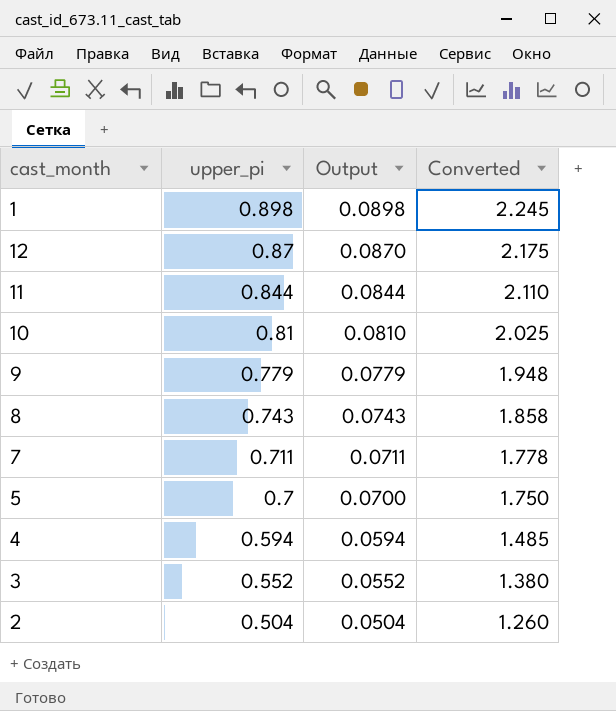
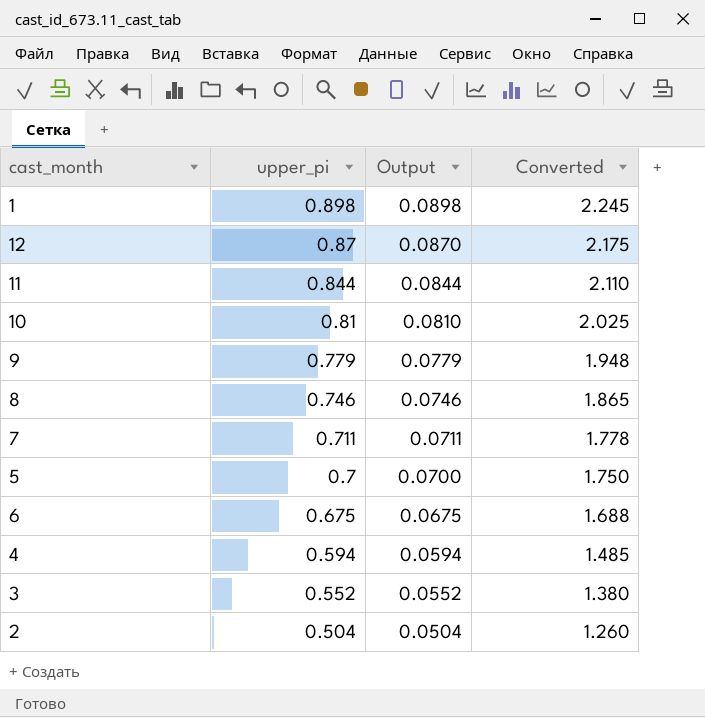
8 | upper_pi: 0.743 -> 0.746
8 | Output: 0.0743 -> 0.0746
8 | Converted: 1.858 -> 1.865
row 6: none -> 0.675 | 0.0675 | 1.688

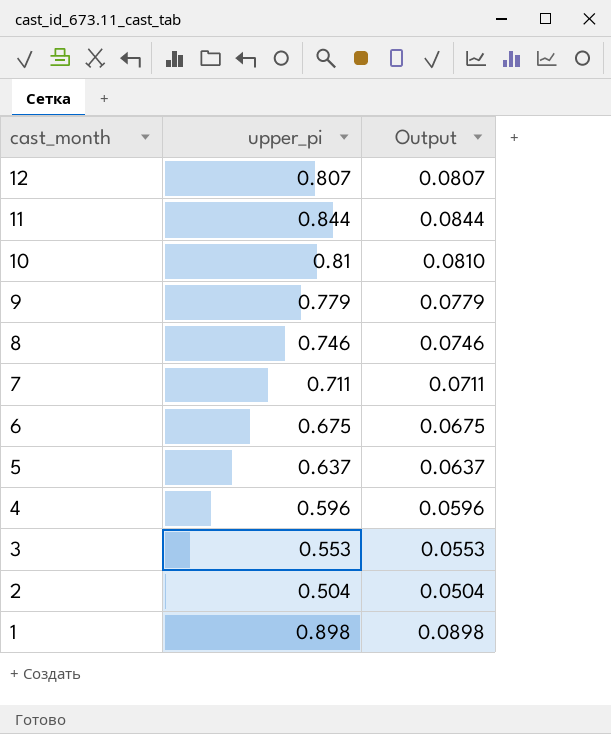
row order: upper_pi descending -> cast_month descending
column Converted | formula: [upper_pi] * 2.5 -> none
12 | upper_pi: 0.87 -> 0.807
12 | Output: 0.0870 -> 0.0807
5 | upper_pi: 0.7 -> 0.637
5 | Output: 0.0700 -> 0.0637
4 | upper_pi: 0.594 -> 0.596
4 | Output: 0.0594 -> 0.0596
3 | upper_pi: 0.552 -> 0.553
3 | Output: 0.0552 -> 0.0553

